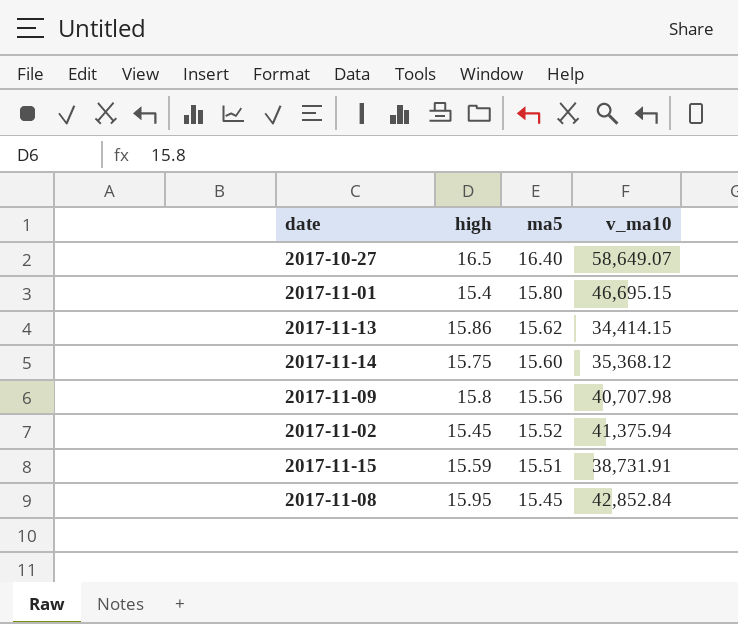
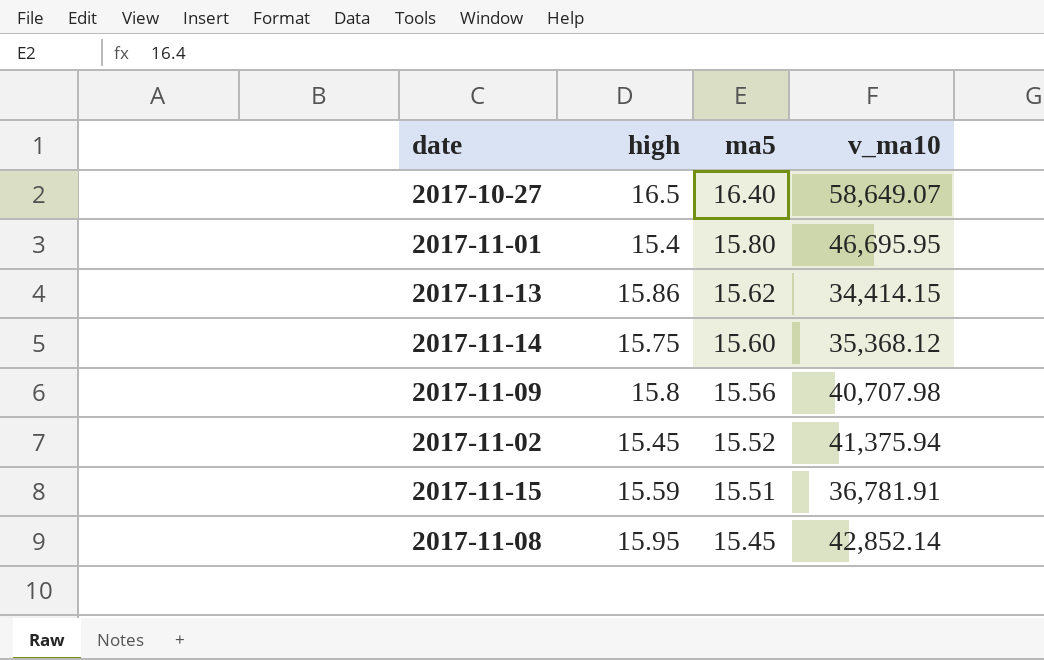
2017-11-01 | v_ma10: 46,695.15 -> 46,695.95
2017-11-15 | v_ma10: 38,731.91 -> 36,781.91
2017-11-08 | v_ma10: 42,852.84 -> 42,852.14

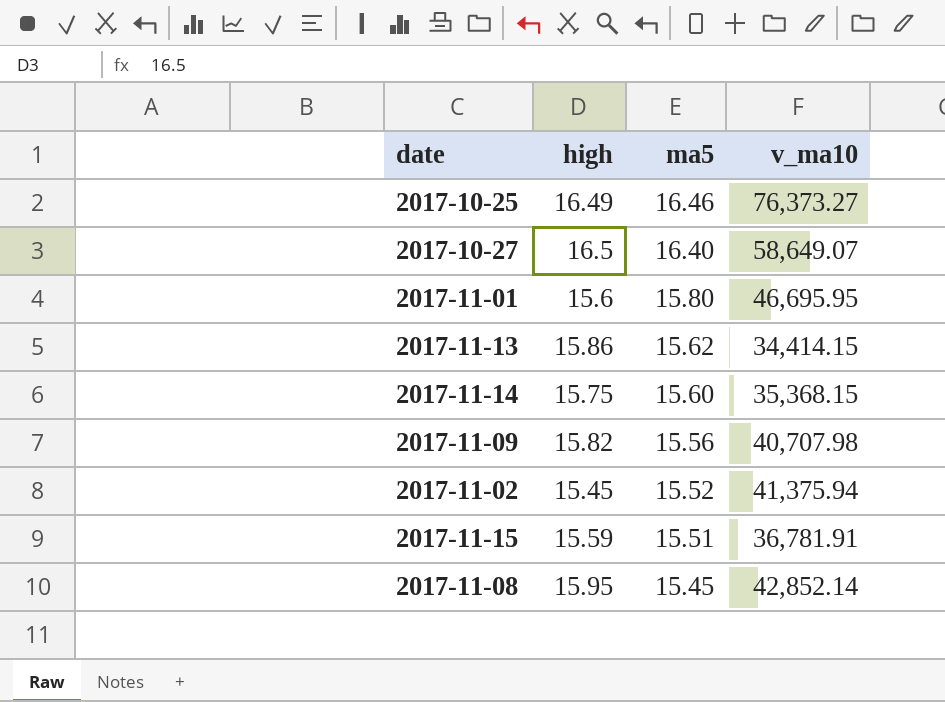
row 2017-10-25: none -> 16.49 | 16.46 | 76,373.27
2017-11-01 | high: 15.4 -> 15.6
2017-11-14 | v_ma10: 35,368.12 -> 35,368.15
2017-11-09 | high: 15.8 -> 15.82

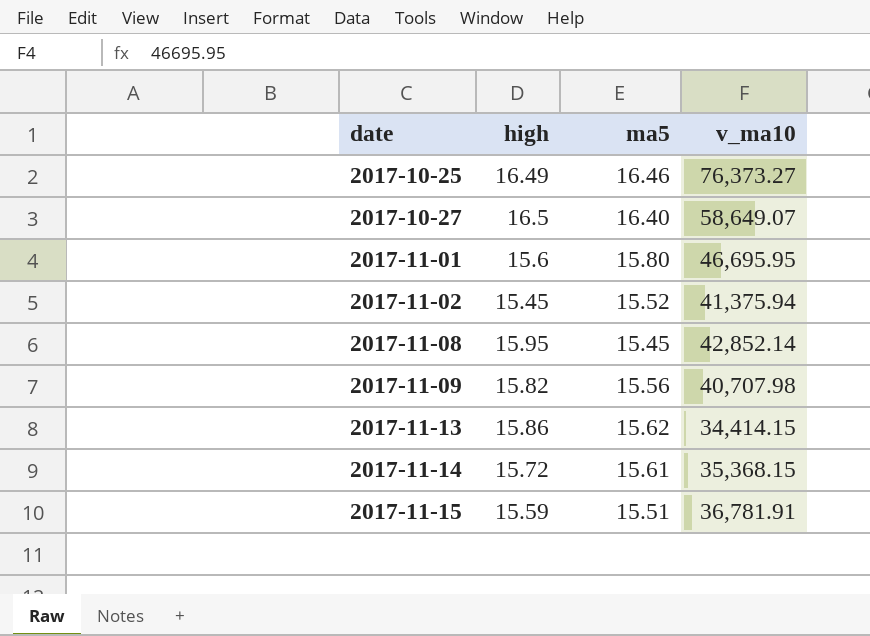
row order: ma5 descending -> date ascending
2017-11-14 | high: 15.75 -> 15.72
2017-11-14 | ma5: 15.60 -> 15.61

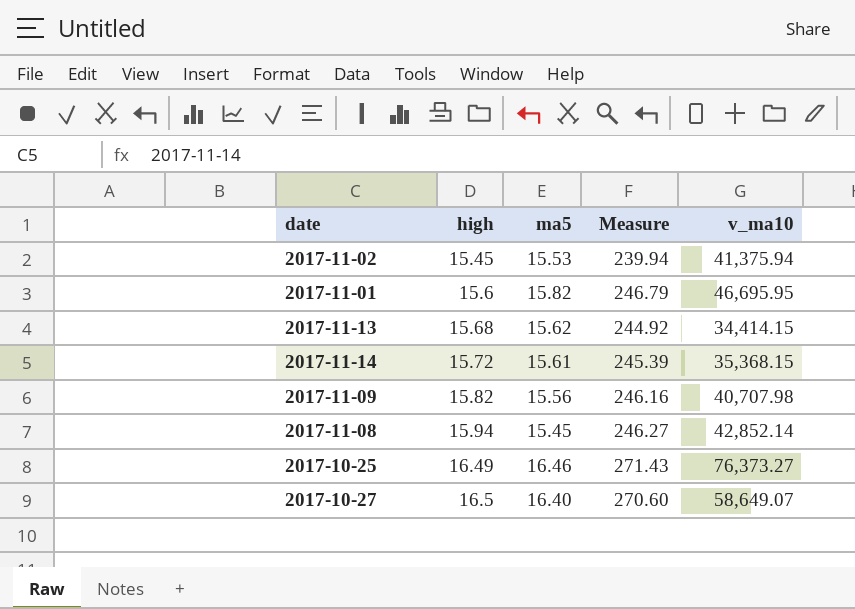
row order: date ascending -> high ascending
column Measure | formula: none -> [high] * [ma5]
row 2017-11-15: 15.59 | 15.51 | 36,781.91 -> none
2017-11-02 | ma5: 15.52 -> 15.53
2017-11-01 | ma5: 15.80 -> 15.82
2017-11-13 | high: 15.86 -> 15.68
2017-11-08 | high: 15.95 -> 15.94

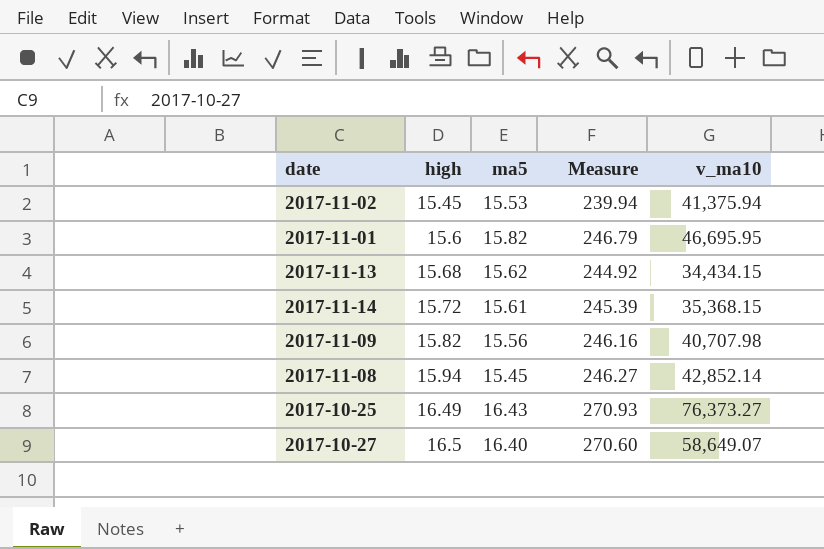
2017-11-13 | v_ma10: 34,414.15 -> 34,434.15
2017-10-25 | ma5: 16.46 -> 16.43
2017-10-25 | Measure: 271.43 -> 270.93

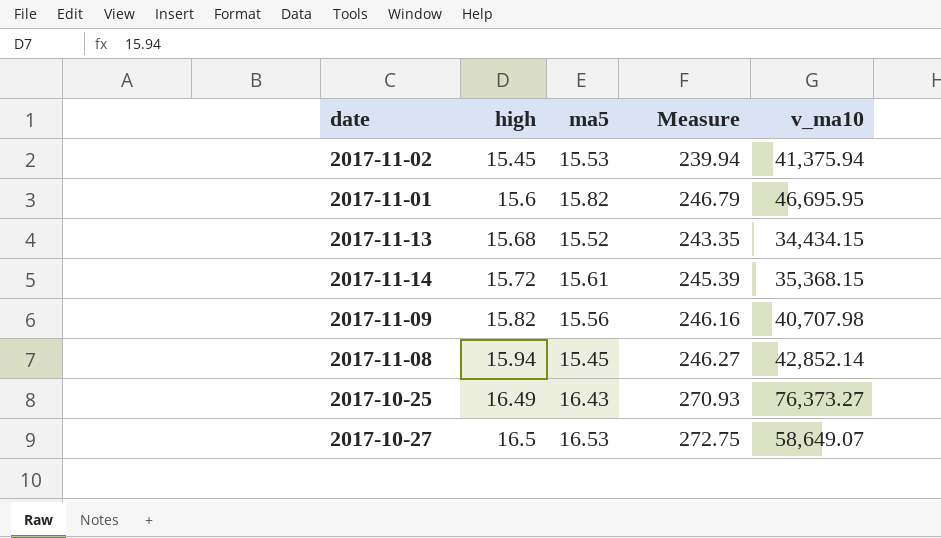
2017-11-13 | ma5: 15.62 -> 15.52
2017-11-13 | Measure: 244.92 -> 243.35
2017-10-27 | ma5: 16.40 -> 16.53
2017-10-27 | Measure: 270.60 -> 272.75

